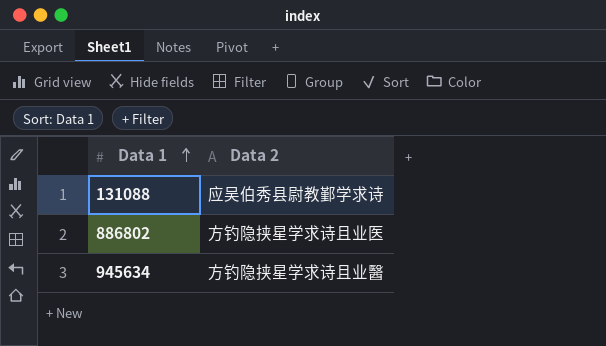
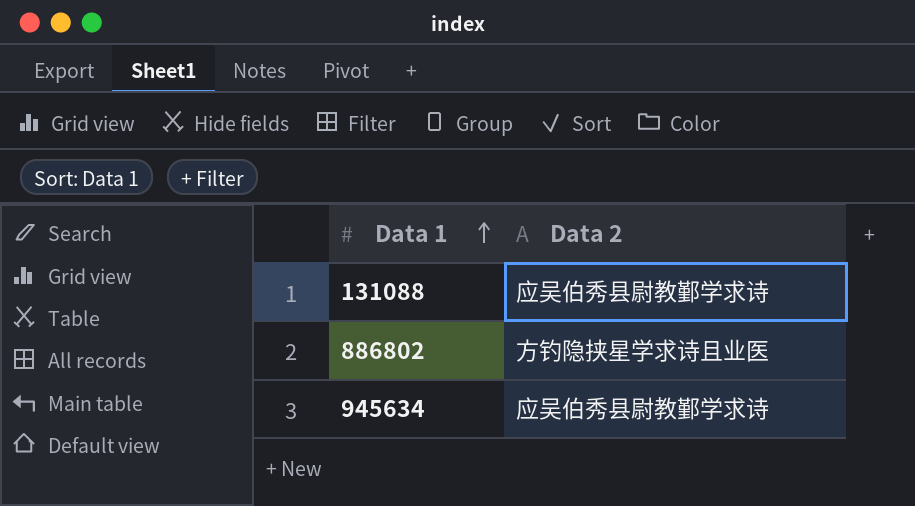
945634 | Data 2: 方钓隐挟星学求诗且业醫 -> 应吴伯秀县尉教鄞学求诗

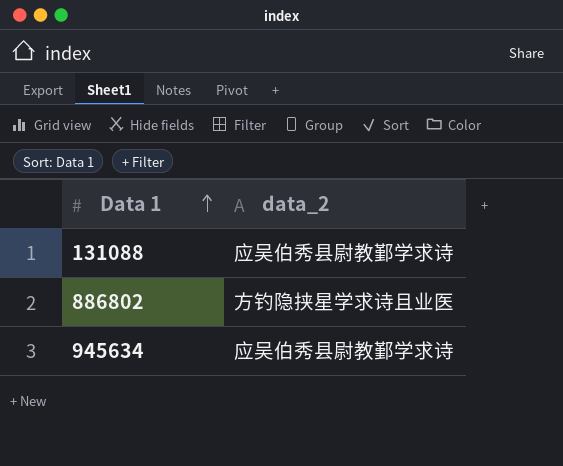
column name: Data 2 -> data_2

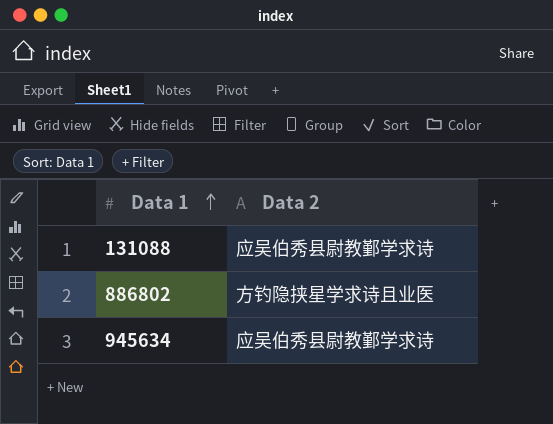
column name: data_2 -> Data 2

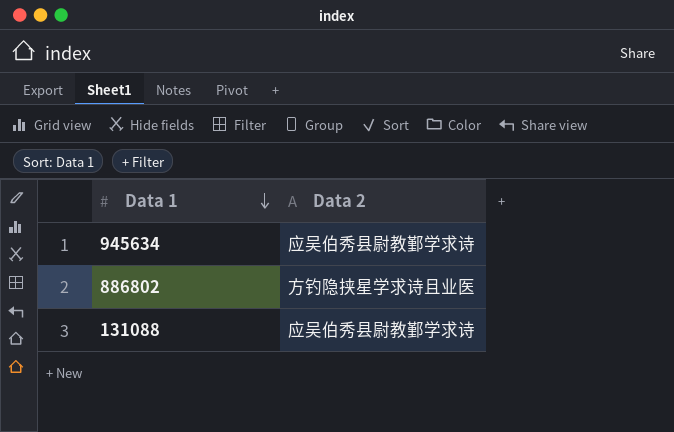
row order: Data 1 ascending -> Data 1 descending

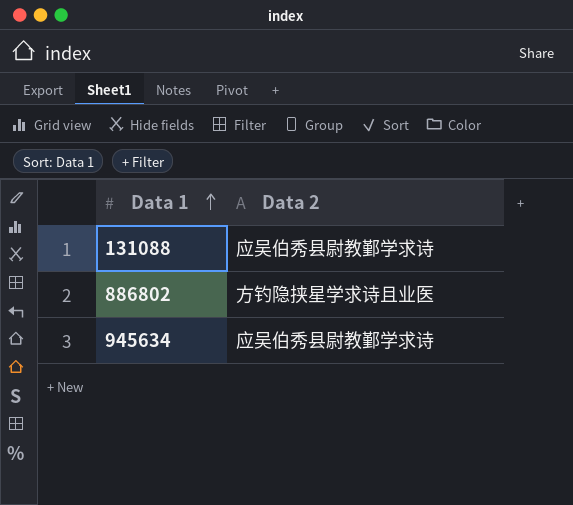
row order: Data 1 descending -> Data 1 ascending

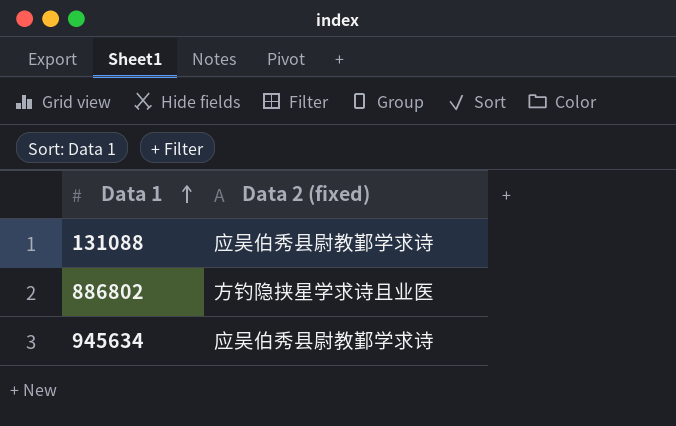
column name: Data 2 -> Data 2 (fixed)

